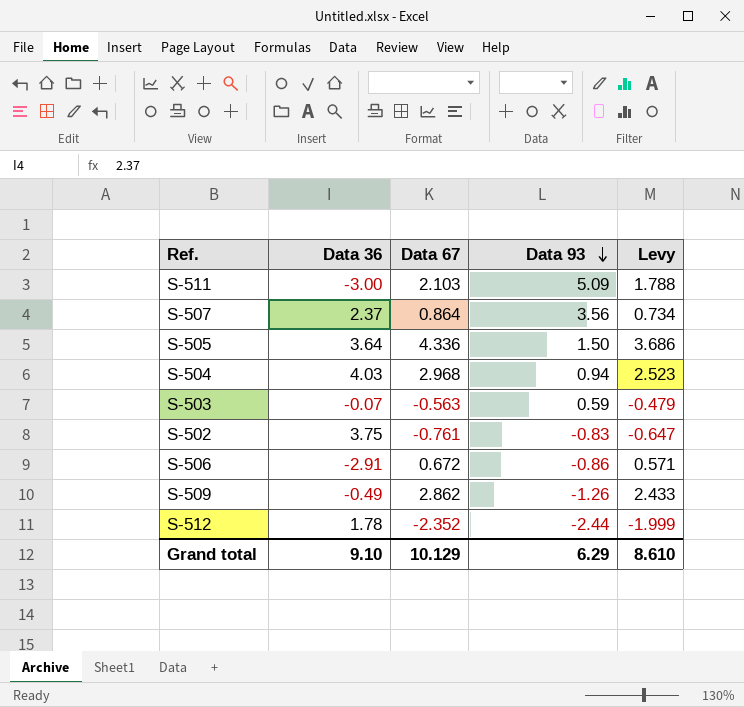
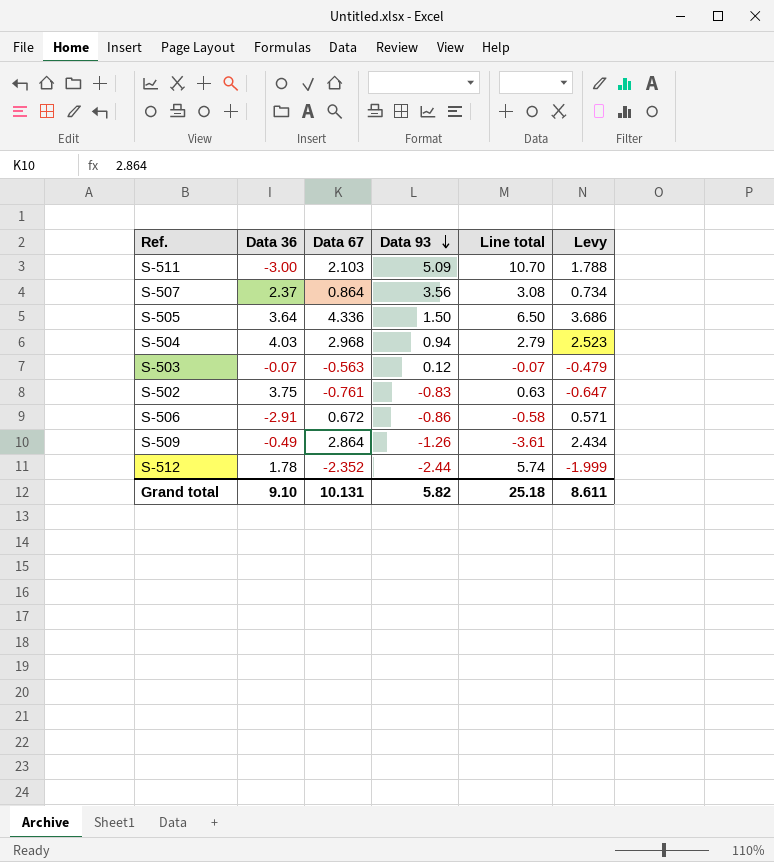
column Line total | formula: none -> [Data 67] * [Data 93]
S-503 | Data 93: 0.59 -> 0.12
S-509 | Data 67: 2.862 -> 2.864
S-509 | Levy: 2.433 -> 2.434
Grand total | Data 67: 10.129 -> 10.131
Grand total | Data 93: 6.29 -> 5.82
Grand total | Levy: 8.610 -> 8.611

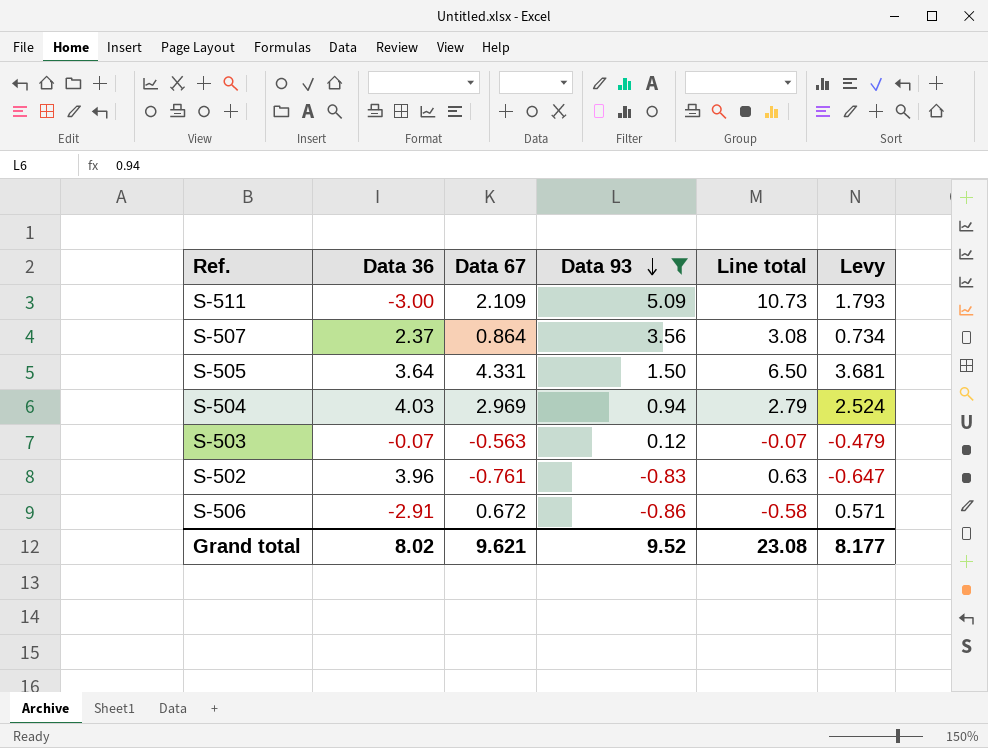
filter: none -> Data 93 >= -0.86
S-511 | Data 67: 2.103 -> 2.109
S-511 | Line total: 10.70 -> 10.73
S-511 | Levy: 1.788 -> 1.793
S-505 | Data 67: 4.336 -> 4.331
S-505 | Levy: 3.686 -> 3.681
S-504 | Data 67: 2.968 -> 2.969
S-504 | Levy: 2.523 -> 2.524
S-502 | Data 36: 3.75 -> 3.96
Grand total | Data 36: 9.10 -> 8.02
Grand total | Data 67: 10.131 -> 9.621
Grand total | Data 93: 5.82 -> 9.52
Grand total | Line total: 25.18 -> 23.08
Grand total | Levy: 8.611 -> 8.177

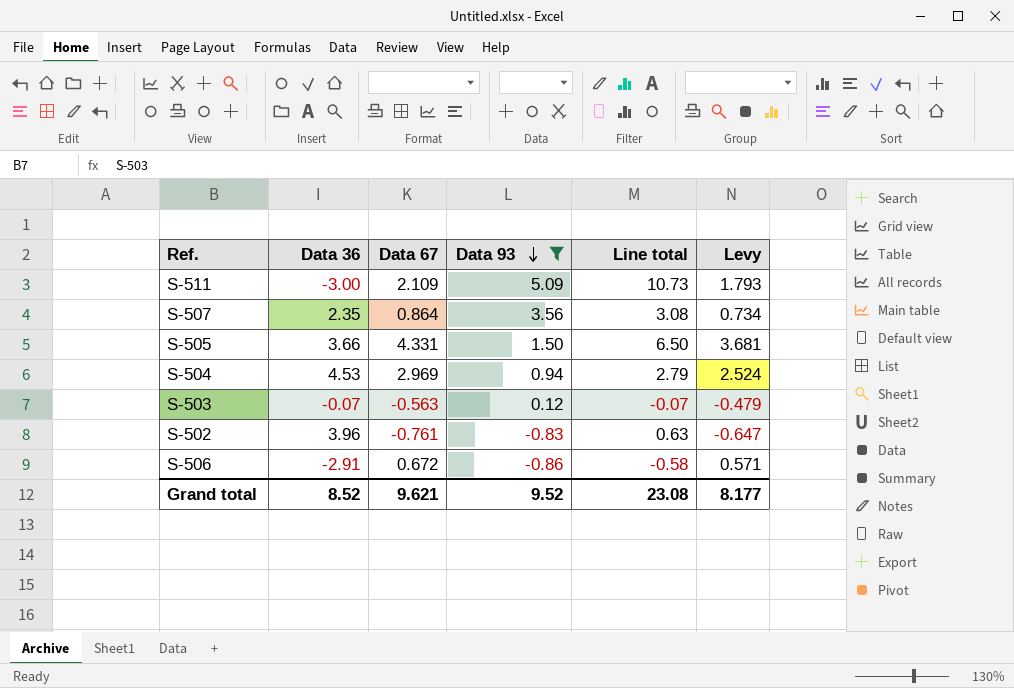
S-507 | Data 36: 2.37 -> 2.35
S-505 | Data 36: 3.64 -> 3.66
S-504 | Data 36: 4.03 -> 4.53
Grand total | Data 36: 8.02 -> 8.52

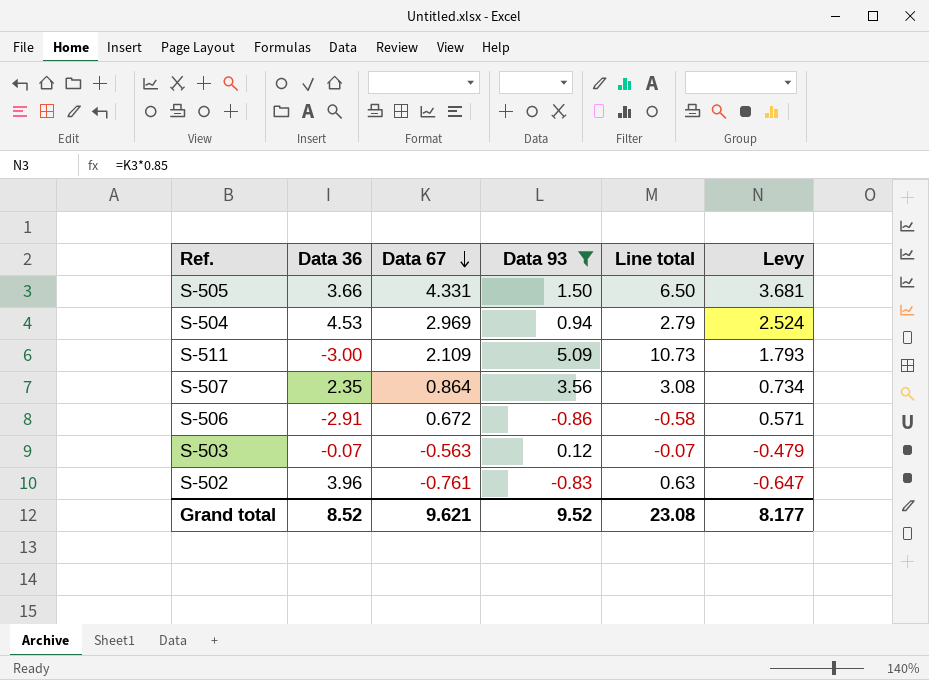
row order: Data 93 descending -> Data 67 descending

